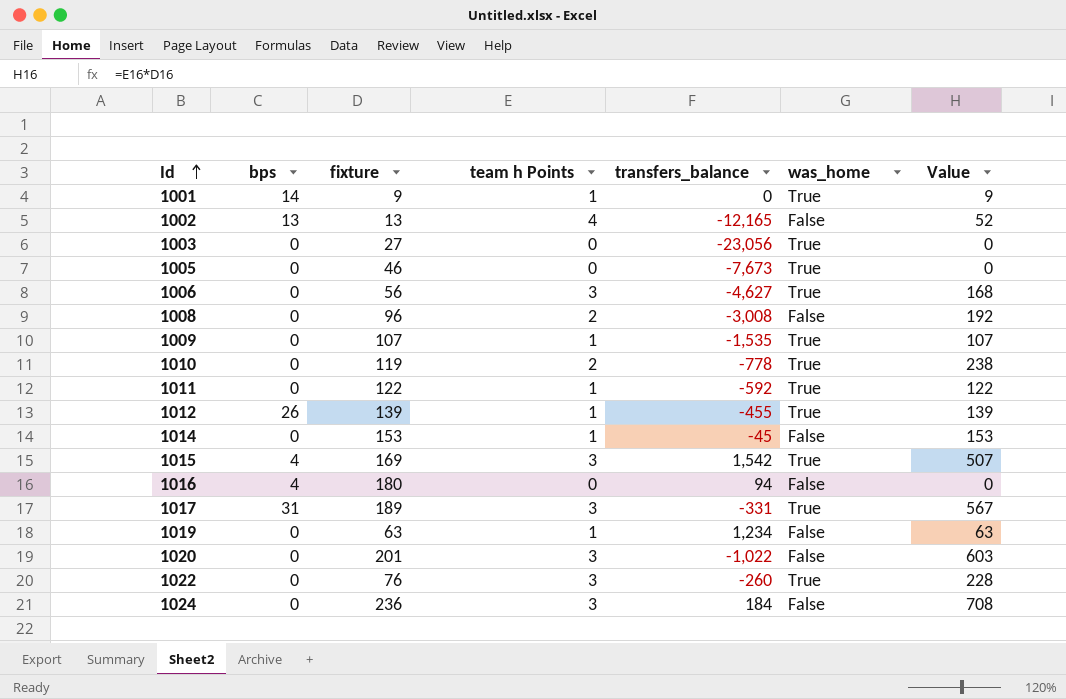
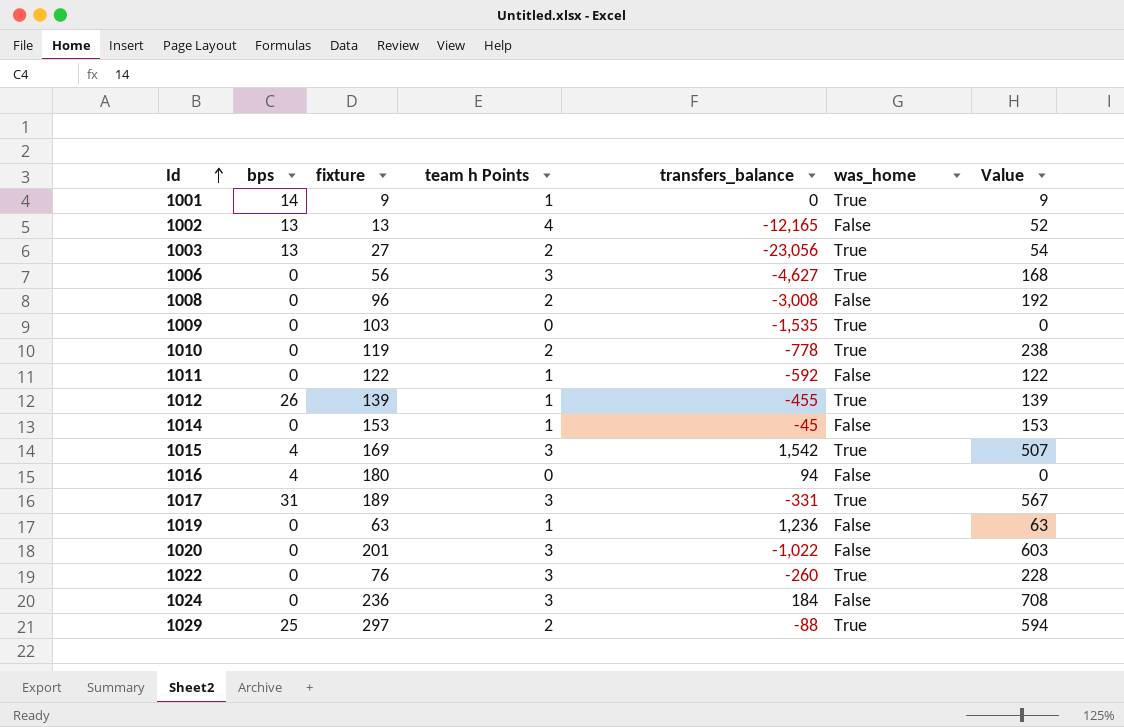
row 1005: 0 | 46 | 0 | -7,673 | True | 0 -> none
1003 | bps: 0 -> 13
1003 | team h Points: 0 -> 2
1003 | Value: 0 -> 54
1009 | fixture: 107 -> 103
1009 | team h Points: 1 -> 0
1009 | Value: 107 -> 0
1011 | was_home: True -> False
1019 | transfers_balance: 1,234 -> 1,236
row 1029: none -> 25 | 297 | 2 | -88 | True | 594

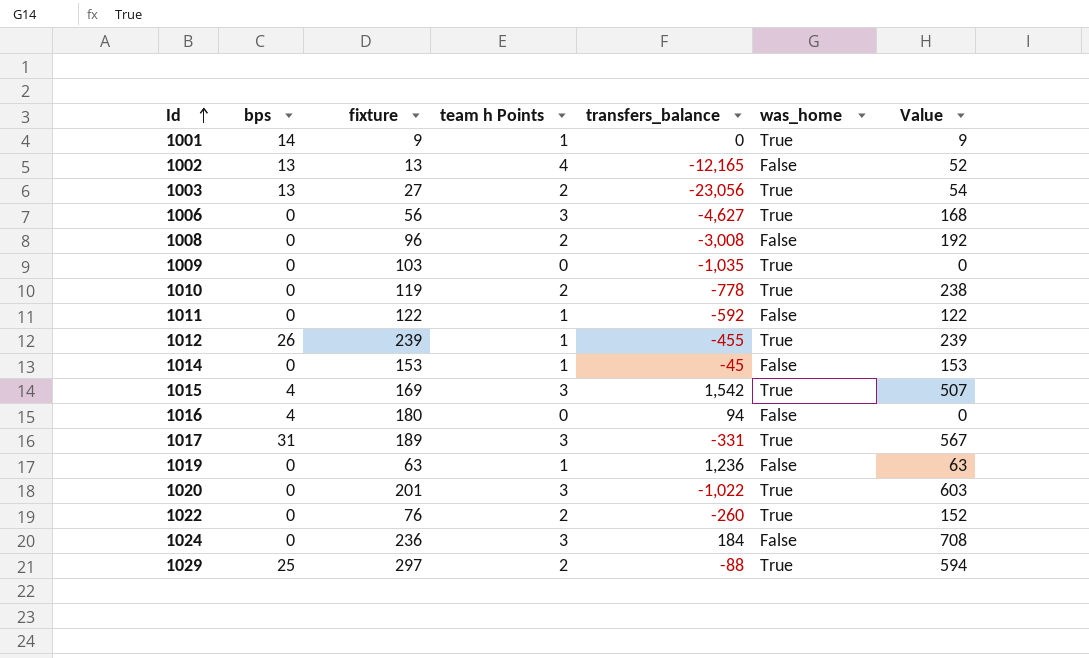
1009 | transfers_balance: -1,535 -> -1,035
1012 | fixture: 139 -> 239
1012 | Value: 139 -> 239
1020 | was_home: False -> True
1022 | team h Points: 3 -> 2
1022 | Value: 228 -> 152

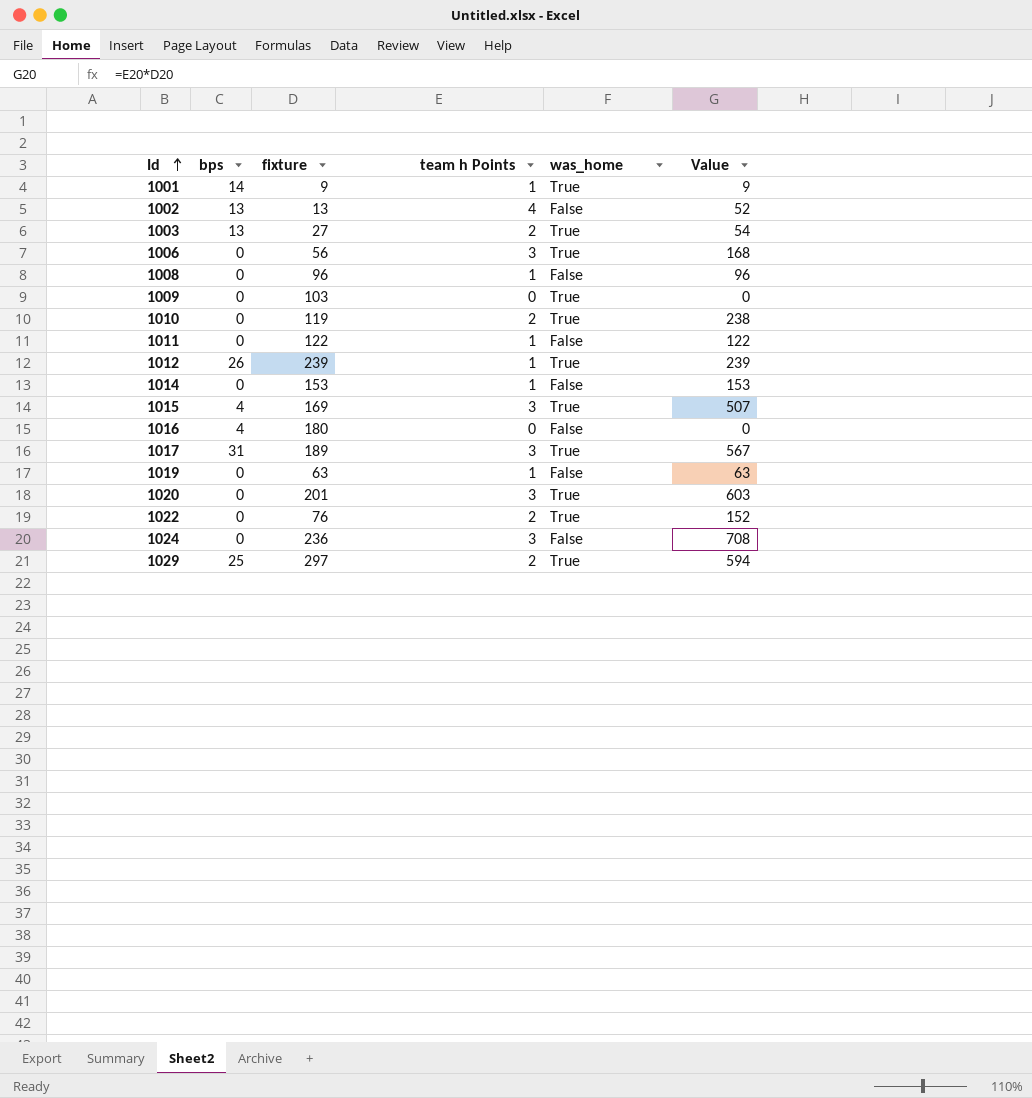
column transfers_balance | position: 5 -> none
1008 | team h Points: 2 -> 1
1008 | Value: 192 -> 96

